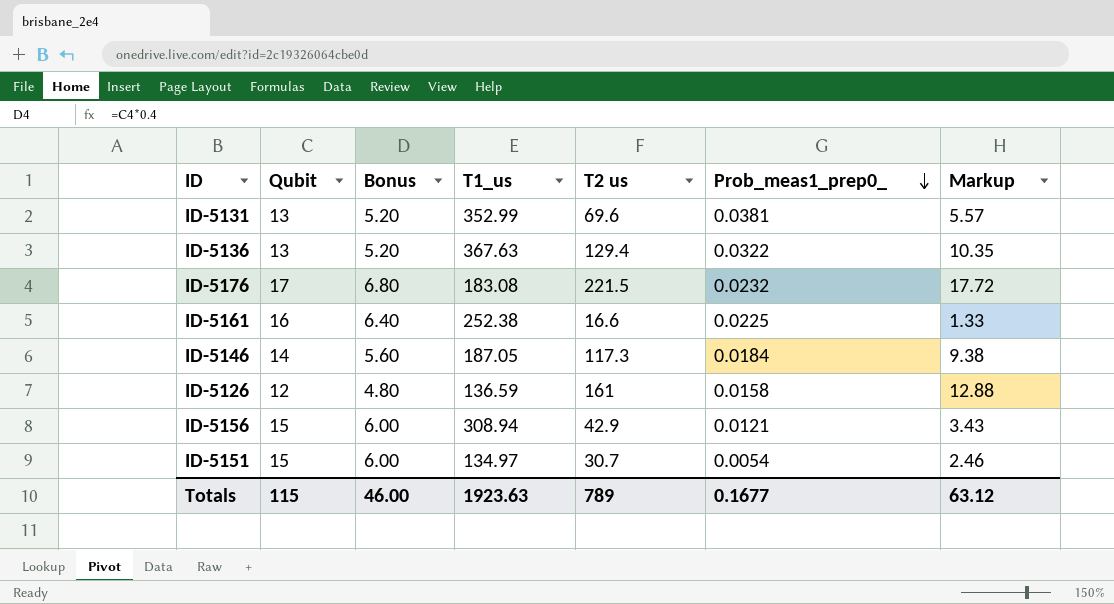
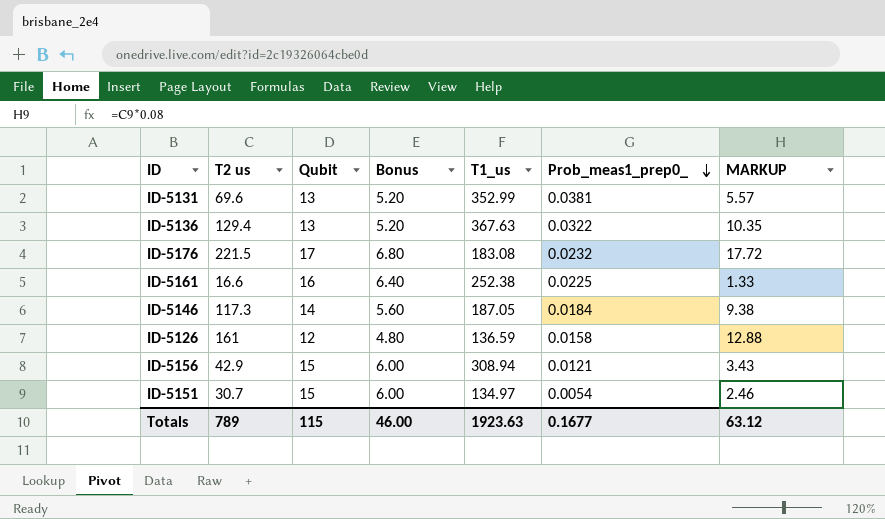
column T2 us | position: 5 -> 2
column name: Markup -> MARKUP

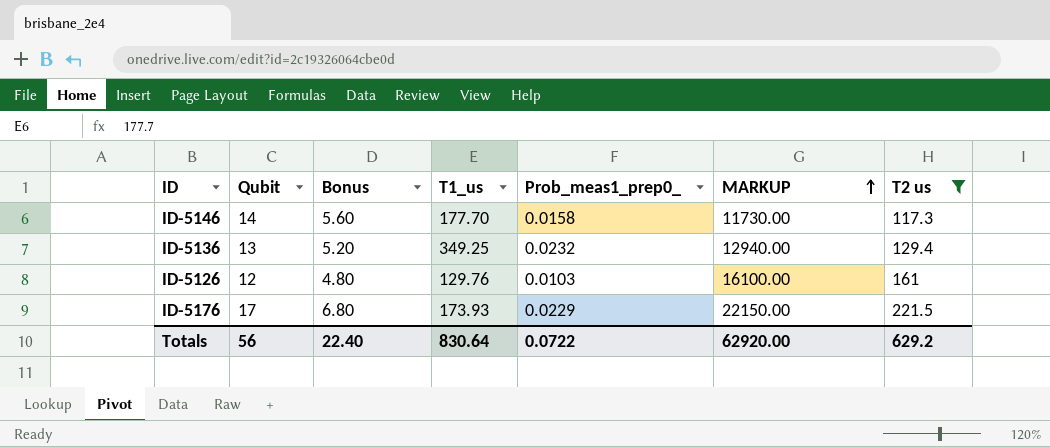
filter: none -> T2 us >= 117.3
row order: Prob_meas1_prep0_ descending -> MARKUP ascending
column MARKUP | formula: [T2 us] * 0.08 -> [T2 us] * 100
column T2 us | position: 2 -> 7
ID-5146 | T1_us: 187.05 -> 177.70
ID-5146 | Prob_meas1_prep0_: 0.0184 -> 0.0158
ID-5136 | T1_us: 367.63 -> 349.25
ID-5136 | Prob_meas1_prep0_: 0.0322 -> 0.0232
ID-5126 | T1_us: 136.59 -> 129.76
ID-5126 | Prob_meas1_prep0_: 0.0158 -> 0.0103
ID-5176 | T1_us: 183.08 -> 173.93
ID-5176 | Prob_meas1_prep0_: 0.0232 -> 0.0229
Totals | Qubit: 115 -> 56
Totals | Bonus: 46.00 -> 22.40
Totals | T1_us: 1923.63 -> 830.64
Totals | Prob_meas1_prep0_: 0.1677 -> 0.0722
Totals | MARKUP: 63.12 -> 62920.00
Totals | T2 us: 789 -> 629.2

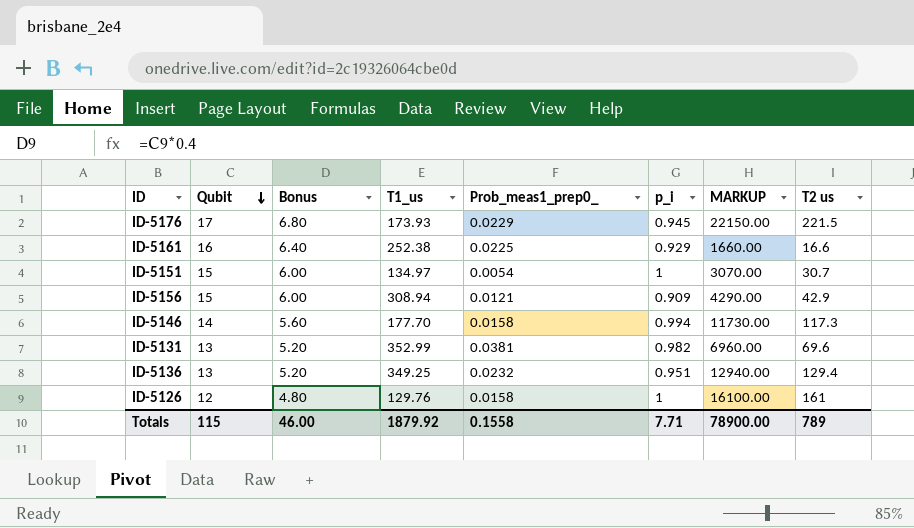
filter: T2 us >= 117.3 -> none
row order: MARKUP ascending -> Qubit descending
column p_i | position: none -> 6
ID-5126 | Prob_meas1_prep0_: 0.0103 -> 0.0158
Totals | Qubit: 56 -> 115
Totals | Bonus: 22.40 -> 46.00
Totals | T1_us: 830.64 -> 1879.92
Totals | Prob_meas1_prep0_: 0.0722 -> 0.1558
Totals | MARKUP: 62920.00 -> 78900.00
Totals | T2 us: 629.2 -> 789

